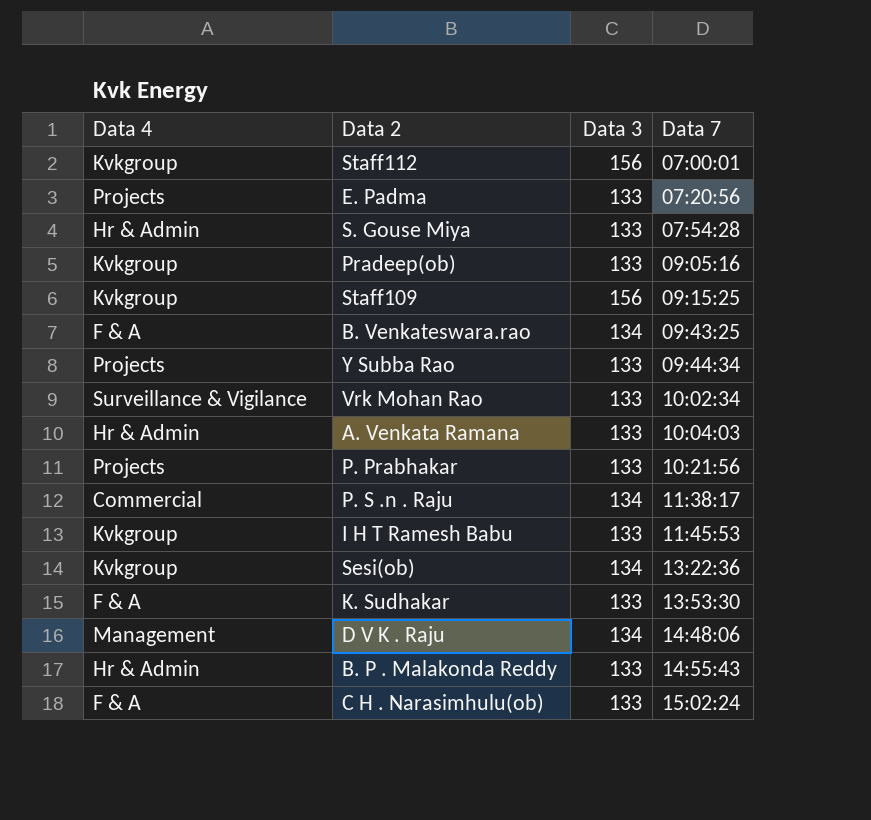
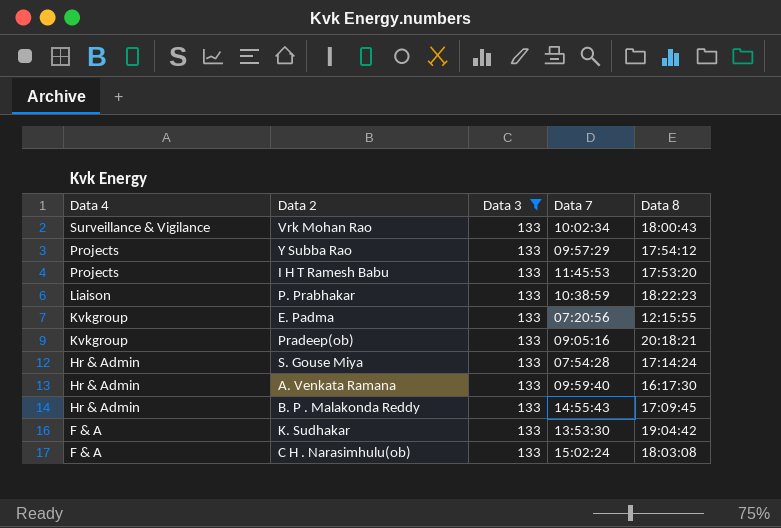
filter: none -> Data 3 = 133
row order: Data 7 ascending -> Data 4 descending
column Data 8 | position: none -> 5
Y Subba Rao | Data 7: 09:44:34 -> 09:57:29
I H T Ramesh Babu | Data 4: Kvkgroup -> Projects
P. Prabhakar | Data 4: Projects -> Liaison
P. Prabhakar | Data 7: 10:21:56 -> 10:38:59
E. Padma | Data 4: Projects -> Kvkgroup
A. Venkata Ramana | Data 7: 10:04:03 -> 09:59:40

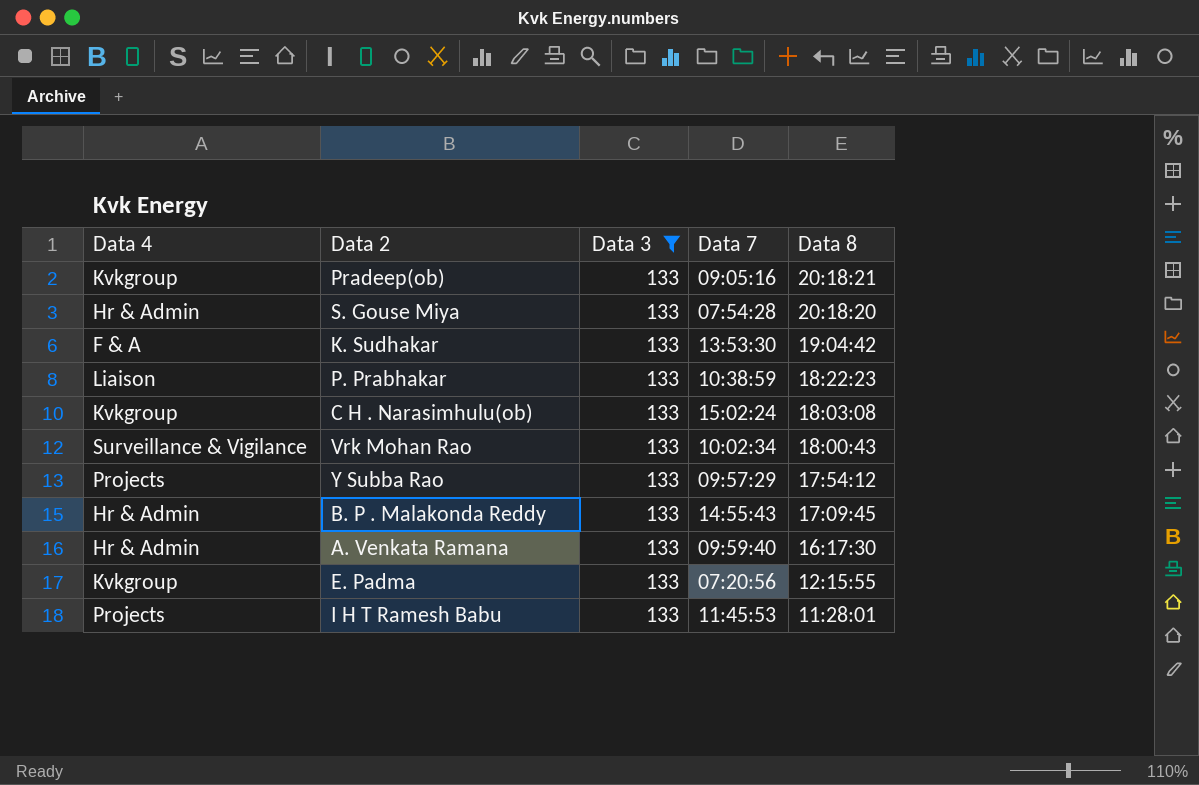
row order: Data 4 descending -> Data 8 descending
S. Gouse Miya | Data 8: 17:14:24 -> 20:18:20
C H . Narasimhulu(ob) | Data 4: F & A -> Kvkgroup
I H T Ramesh Babu | Data 8: 17:53:20 -> 11:28:01

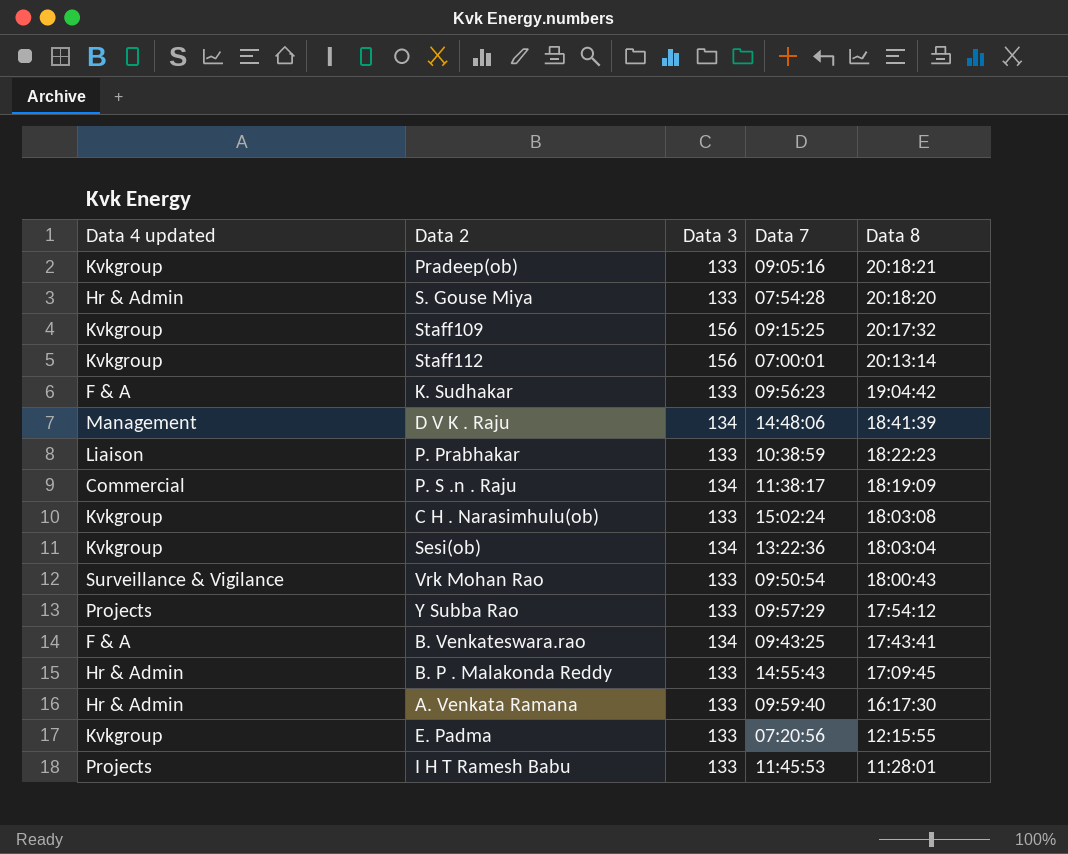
filter: Data 3 = 133 -> none
column name: Data 4 -> Data 4 updated
K. Sudhakar | Data 7: 13:53:30 -> 09:56:23
Vrk Mohan Rao | Data 7: 10:02:34 -> 09:50:54

